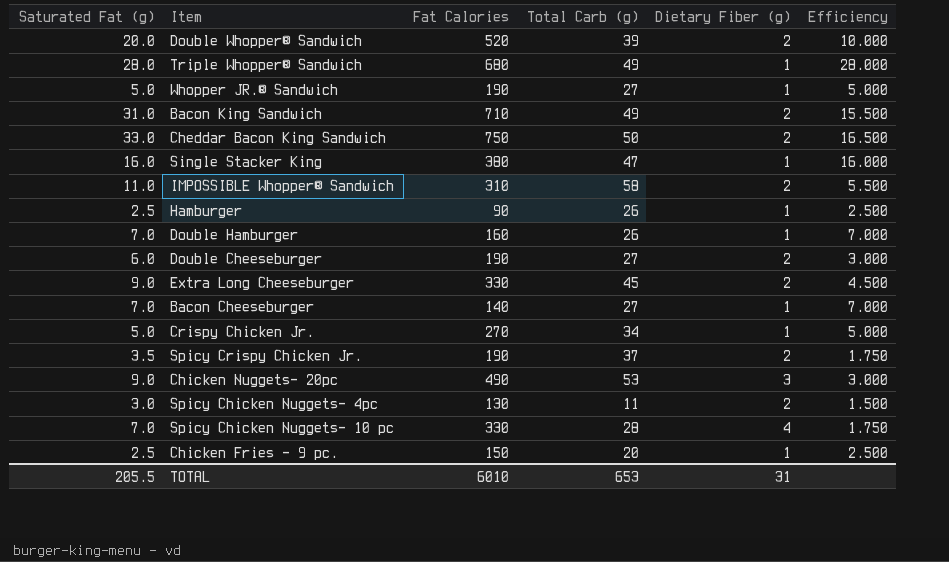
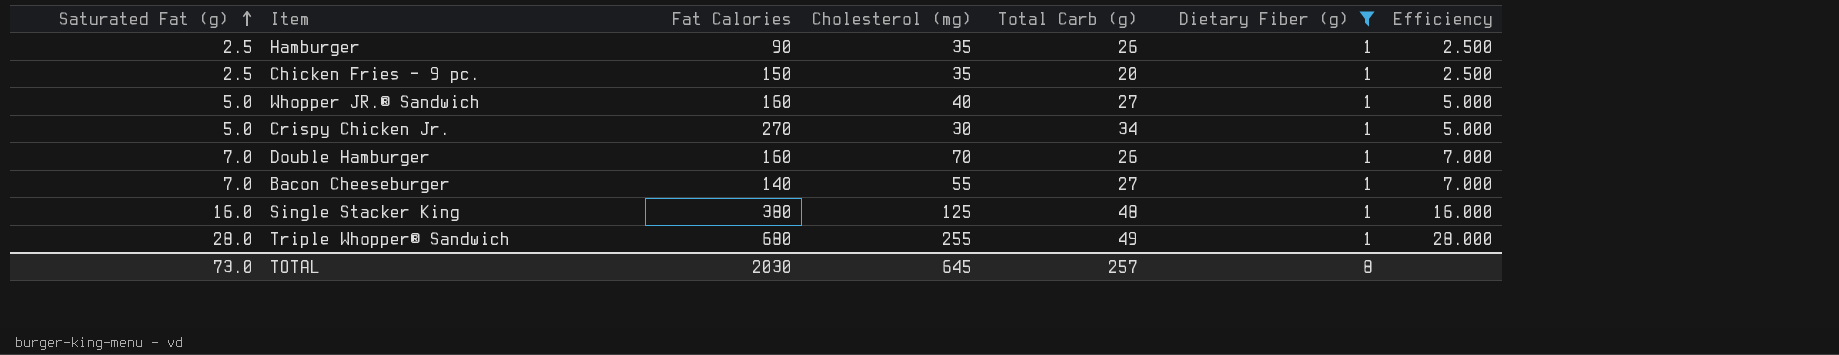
filter: none -> Dietary Fiber (g) = 1
row order: none -> Saturated Fat (g) ascending
column Cholesterol (mg) | position: none -> 4
Whopper JR.® Sandwich | Fat Calories: 190 -> 160
Single Stacker King | Total Carb (g): 47 -> 48
TOTAL | Saturated Fat (g): 205.5 -> 73.0
TOTAL | Fat Calories: 6010 -> 2030
TOTAL | Total Carb (g): 653 -> 257
TOTAL | Dietary Fiber (g): 31 -> 8

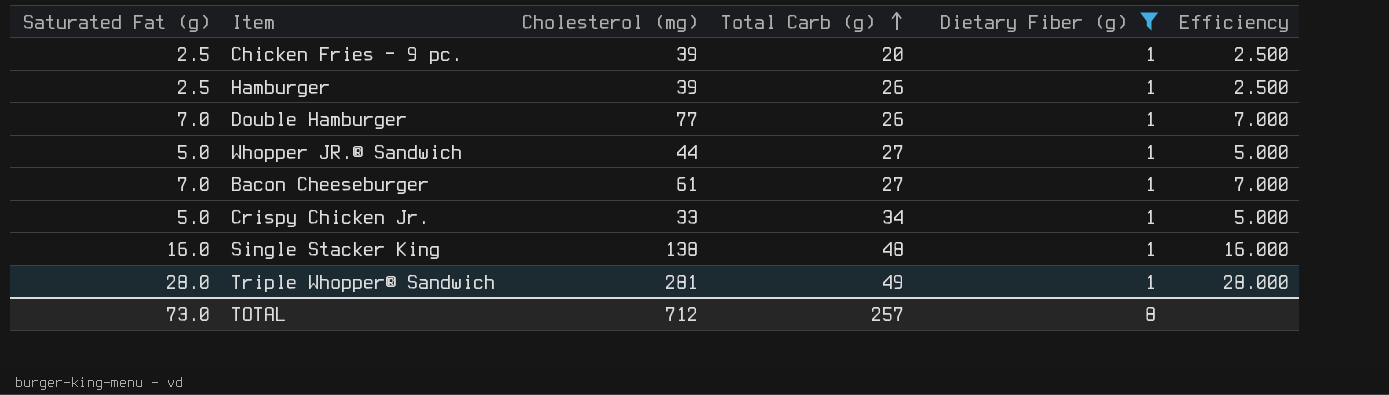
row order: Saturated Fat (g) ascending -> Total Carb (g) ascending
column Fat Calories | position: 3 -> none
Chicken Fries – 9 pc. | Cholesterol (mg): 35 -> 39
Hamburger | Cholesterol (mg): 35 -> 39
Double Hamburger | Cholesterol (mg): 70 -> 77
Whopper JR.® Sandwich | Cholesterol (mg): 40 -> 44
Bacon Cheeseburger | Cholesterol (mg): 55 -> 61
Crispy Chicken Jr. | Cholesterol (mg): 30 -> 33
Single Stacker King | Cholesterol (mg): 125 -> 138
Triple Whopper® Sandwich | Cholesterol (mg): 255 -> 281
TOTAL | Cholesterol (mg): 645 -> 712

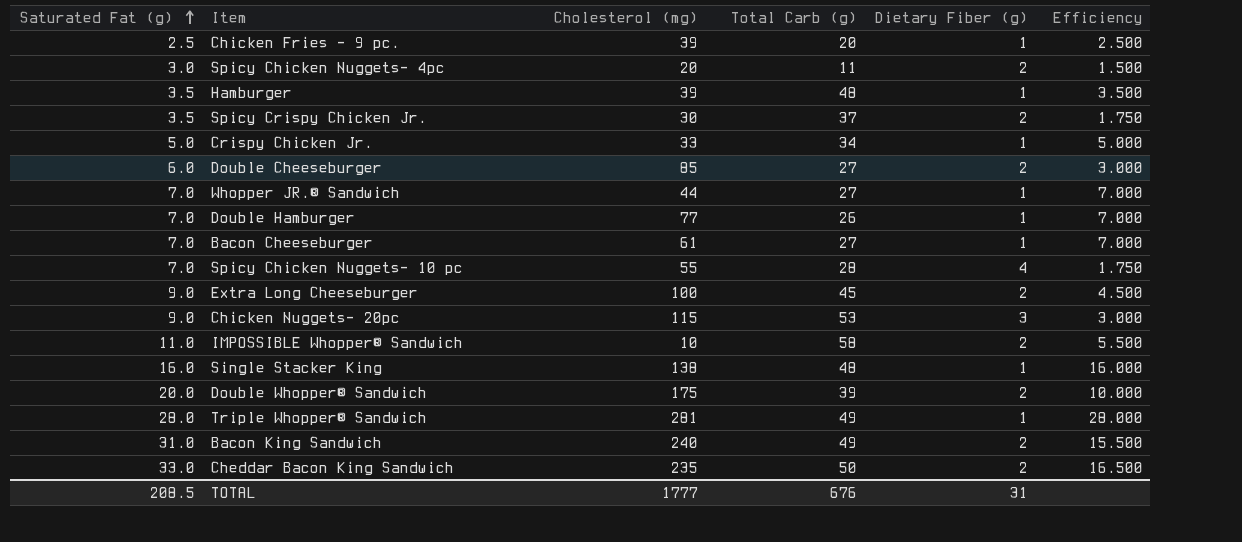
filter: Dietary Fiber (g) = 1 -> none
row order: Total Carb (g) ascending -> Saturated Fat (g) ascending
Hamburger | Saturated Fat (g): 2.5 -> 3.5
Hamburger | Total Carb (g): 26 -> 48
Hamburger | Efficiency: 2.500 -> 3.500
Whopper JR.® Sandwich | Saturated Fat (g): 5.0 -> 7.0
Whopper JR.® Sandwich | Efficiency: 5.000 -> 7.000
TOTAL | Saturated Fat (g): 73.0 -> 208.5
TOTAL | Cholesterol (mg): 712 -> 1777
TOTAL | Total Carb (g): 257 -> 676
TOTAL | Dietary Fiber (g): 8 -> 31

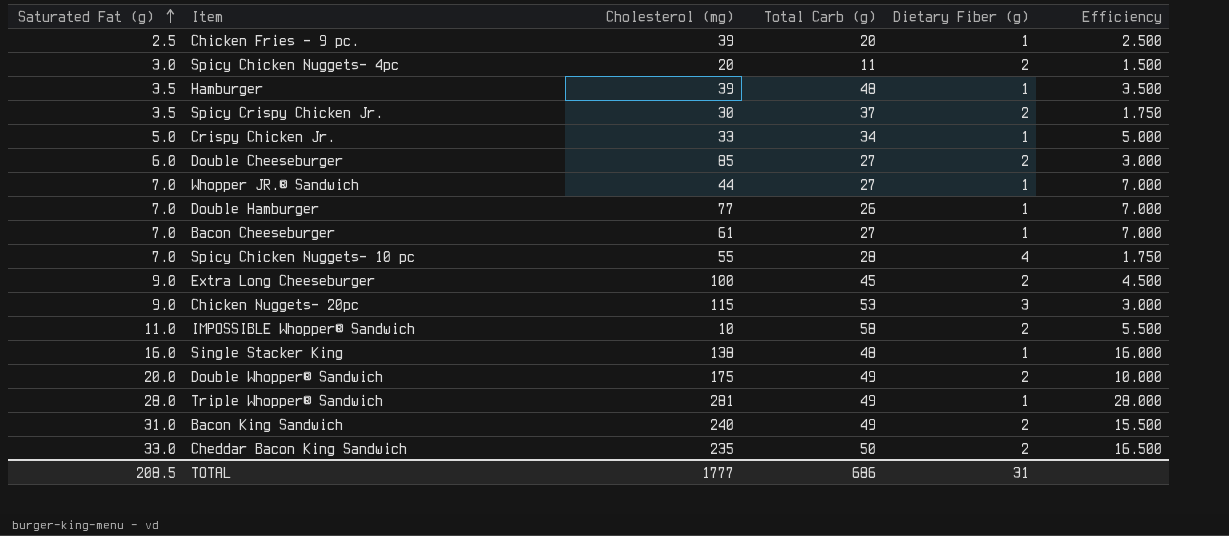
Double Whopper® Sandwich | Total Carb (g): 39 -> 49
TOTAL | Total Carb (g): 676 -> 686

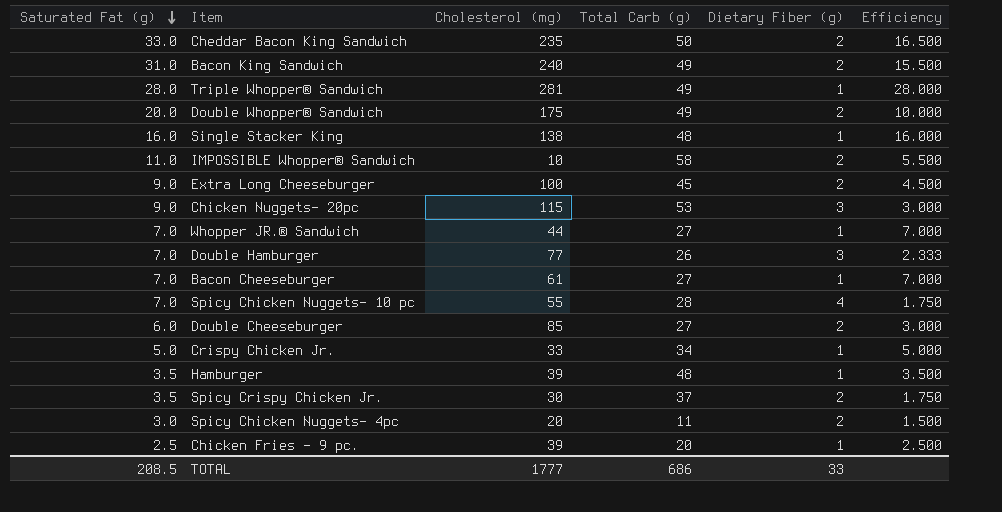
row order: Saturated Fat (g) ascending -> Saturated Fat (g) descending
Double Hamburger | Dietary Fiber (g): 1 -> 3
Double Hamburger | Efficiency: 7.000 -> 2.333
TOTAL | Dietary Fiber (g): 31 -> 33

